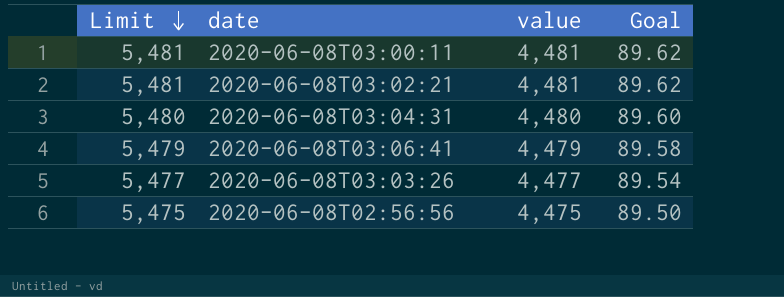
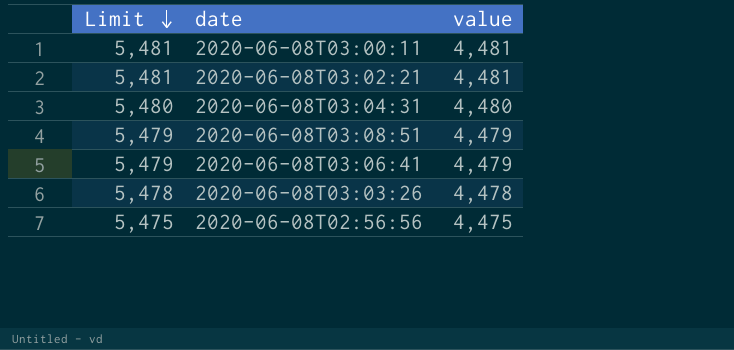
column Goal | formula: [value] * 0.02 -> none
row 2020-06-08T03:08:51: none -> 5,479 | 4,479
2020-06-08T03:03:26 | Limit: 5,477 -> 5,478
2020-06-08T03:03:26 | value: 4,477 -> 4,478

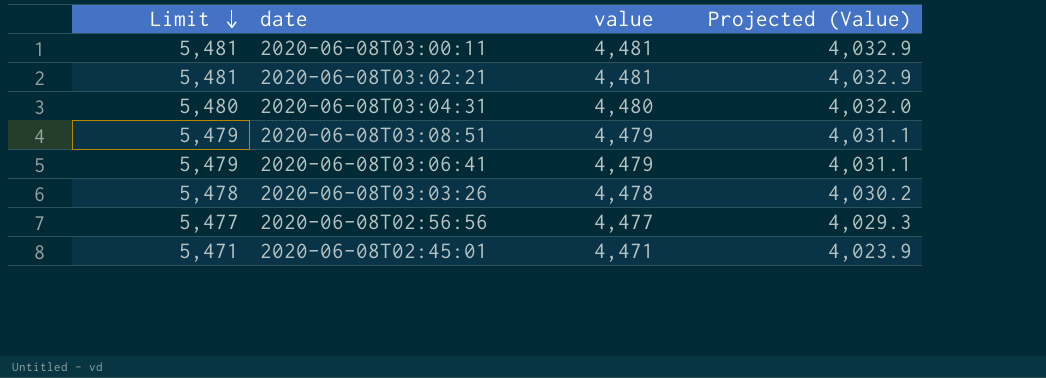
column Projected (Value) | formula: none -> [value] * 0.9
2020-06-08T02:56:56 | Limit: 5,475 -> 5,477
2020-06-08T02:56:56 | value: 4,475 -> 4,477
row 2020-06-08T02:45:01: none -> 5,471 | 4,471 | 4,023.9

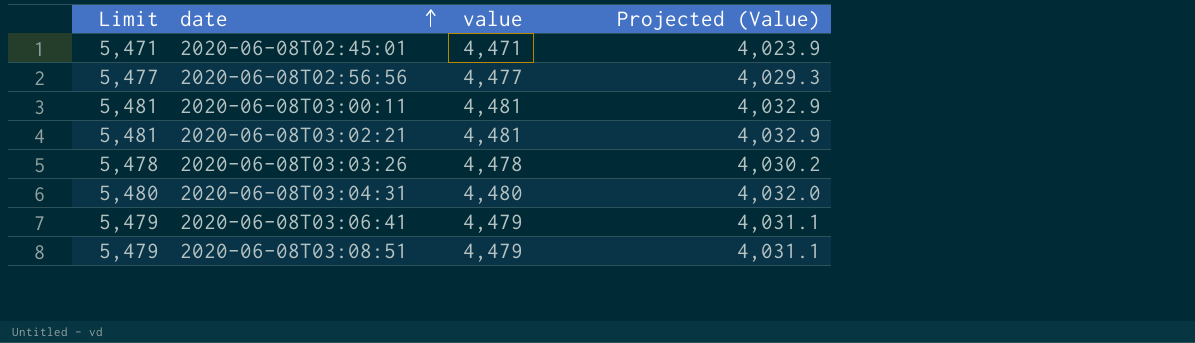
row order: Limit descending -> date ascending

